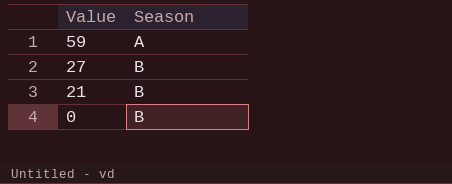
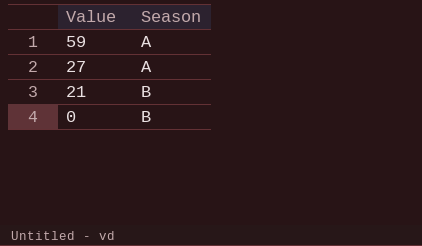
27 | Season: B -> A

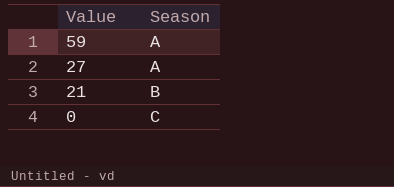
0 | Season: B -> C

